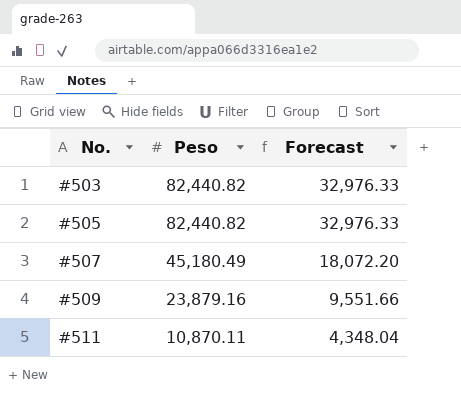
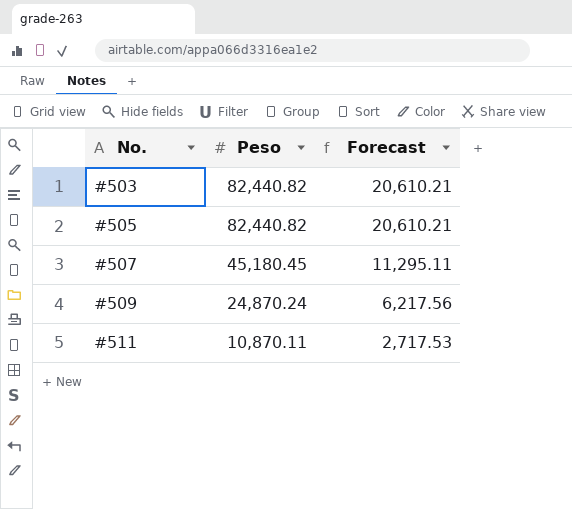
column Forecast | formula: [Peso] * 0.4 -> [Peso] * 0.25
#507 | Peso: 45,180.49 -> 45,180.45
#509 | Peso: 23,879.16 -> 24,870.24

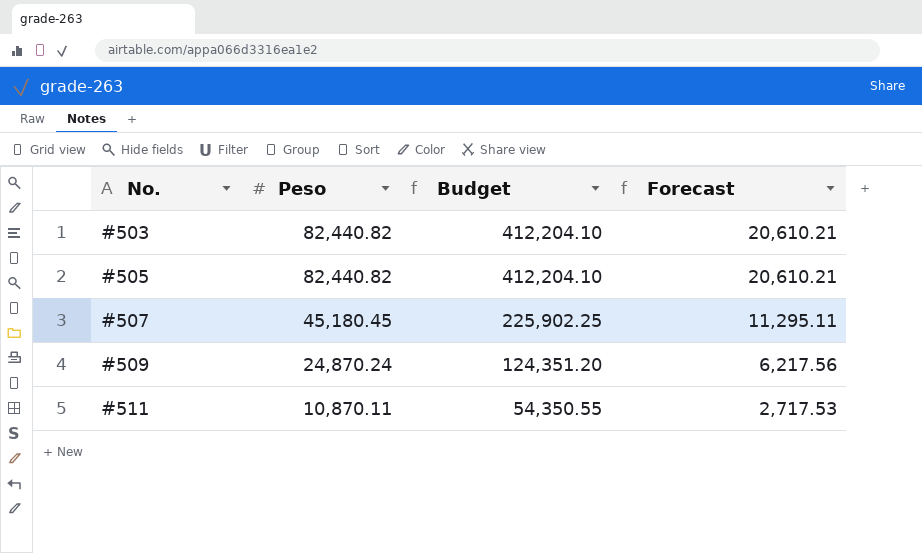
column Budget | formula: none -> [Peso] * 5

